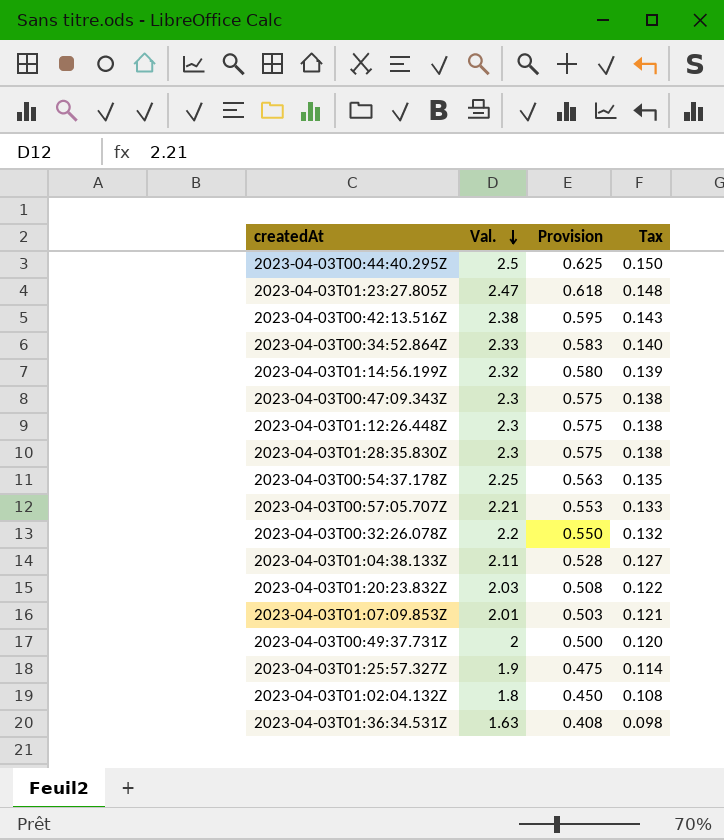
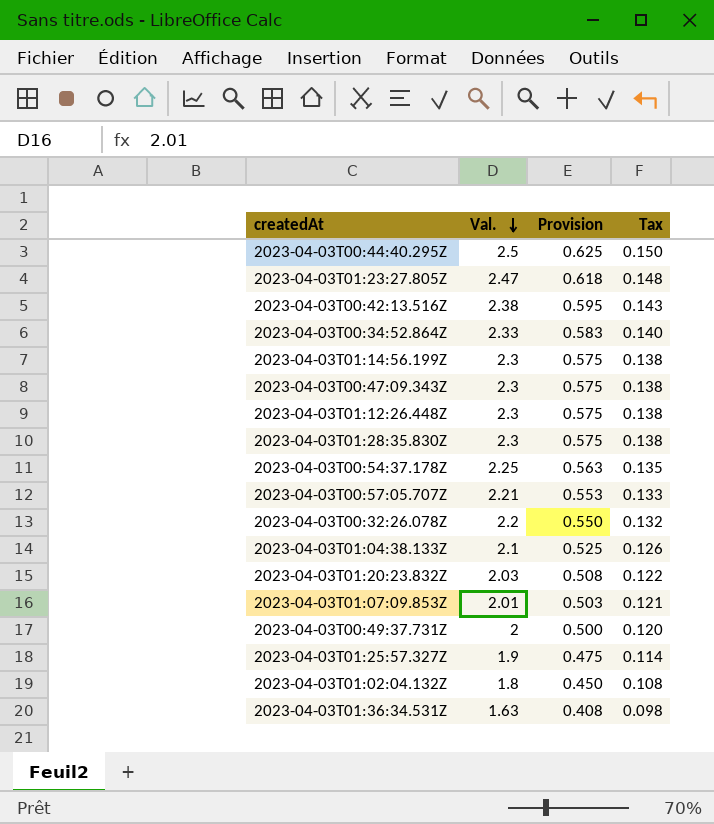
2023-04-03T01:14:56.199Z | Val.: 2.32 -> 2.3
2023-04-03T01:14:56.199Z | Provision: 0.580 -> 0.575
2023-04-03T01:14:56.199Z | Tax: 0.139 -> 0.138
2023-04-03T01:04:38.133Z | Val.: 2.11 -> 2.1
2023-04-03T01:04:38.133Z | Provision: 0.528 -> 0.525
2023-04-03T01:04:38.133Z | Tax: 0.127 -> 0.126

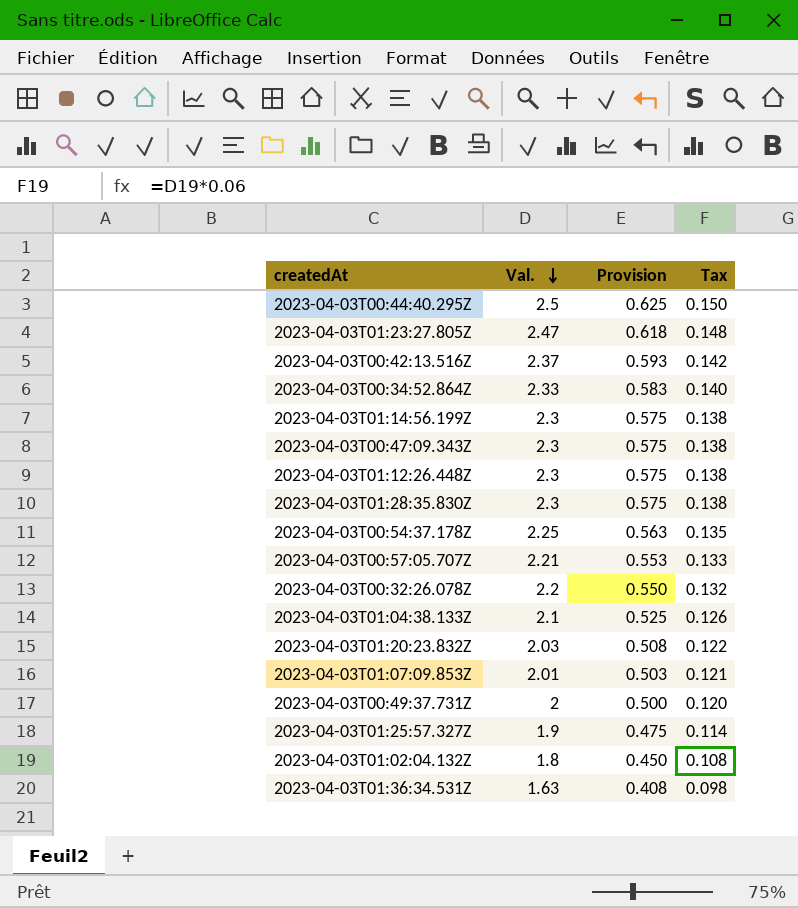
2023-04-03T00:42:13.516Z | Val.: 2.38 -> 2.37
2023-04-03T00:42:13.516Z | Provision: 0.595 -> 0.593
2023-04-03T00:42:13.516Z | Tax: 0.143 -> 0.142

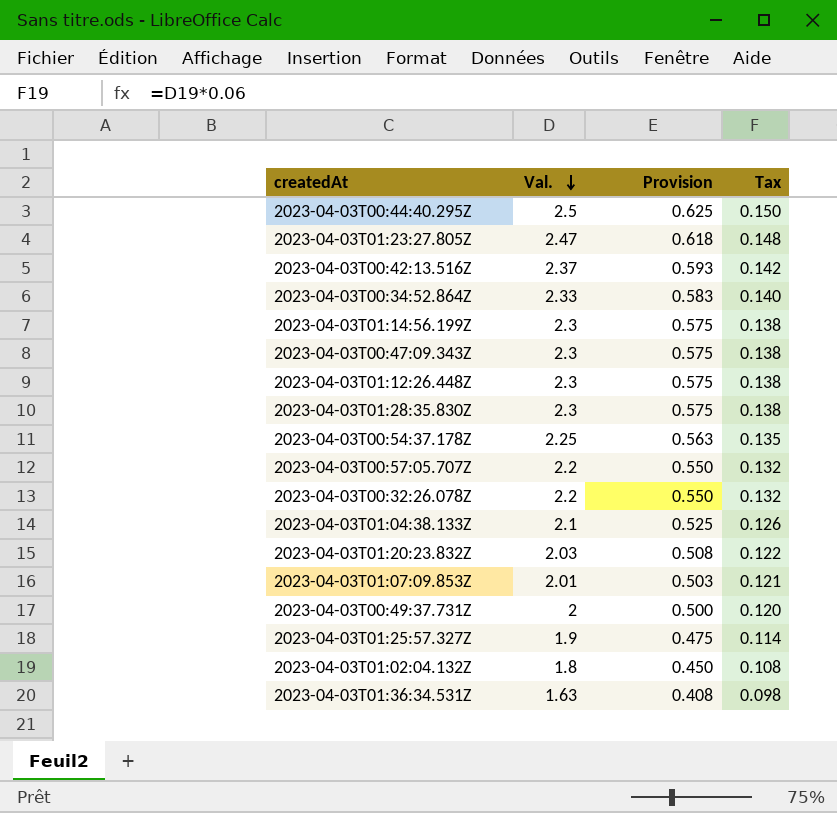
2023-04-03T00:57:05.707Z | Val.: 2.21 -> 2.2
2023-04-03T00:57:05.707Z | Provision: 0.553 -> 0.550
2023-04-03T00:57:05.707Z | Tax: 0.133 -> 0.132

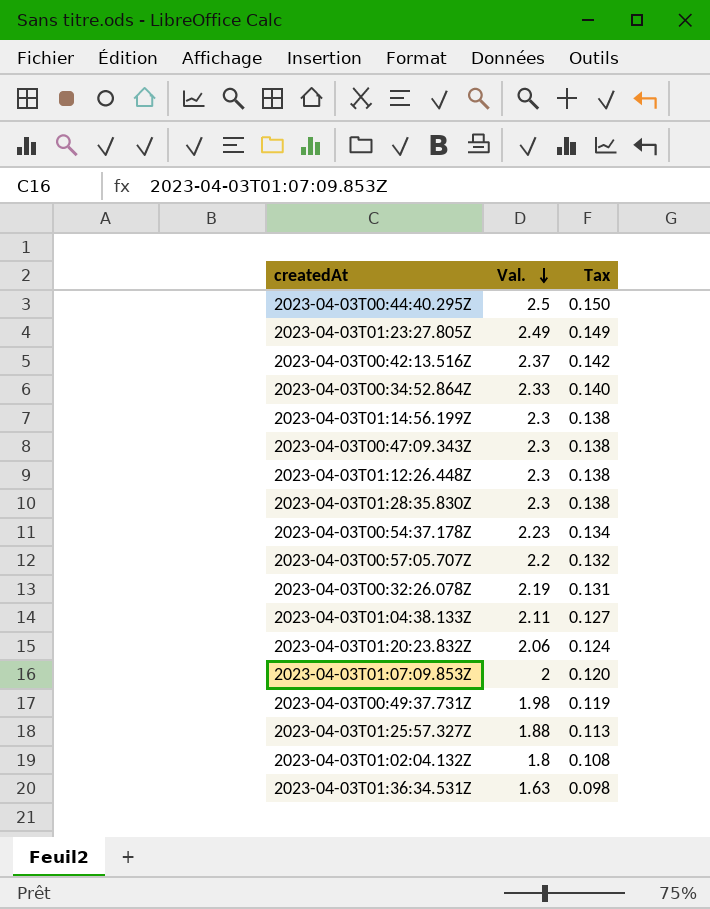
column Provision | formula: [Val.] * 0.25 -> none
2023-04-03T01:23:27.805Z | Val.: 2.47 -> 2.49
2023-04-03T01:23:27.805Z | Tax: 0.148 -> 0.149
2023-04-03T00:54:37.178Z | Val.: 2.25 -> 2.23
2023-04-03T00:54:37.178Z | Tax: 0.135 -> 0.134
2023-04-03T00:32:26.078Z | Val.: 2.2 -> 2.19
2023-04-03T00:32:26.078Z | Tax: 0.132 -> 0.131
2023-04-03T01:04:38.133Z | Val.: 2.1 -> 2.11
2023-04-03T01:04:38.133Z | Tax: 0.126 -> 0.127
2023-04-03T01:20:23.832Z | Val.: 2.03 -> 2.06
2023-04-03T01:20:23.832Z | Tax: 0.122 -> 0.124
2023-04-03T01:07:09.853Z | Val.: 2.01 -> 2
2023-04-03T01:07:09.853Z | Tax: 0.121 -> 0.120
2023-04-03T00:49:37.731Z | Val.: 2 -> 1.98
2023-04-03T00:49:37.731Z | Tax: 0.120 -> 0.119
2023-04-03T01:25:57.327Z | Val.: 1.9 -> 1.88
2023-04-03T01:25:57.327Z | Tax: 0.114 -> 0.113

